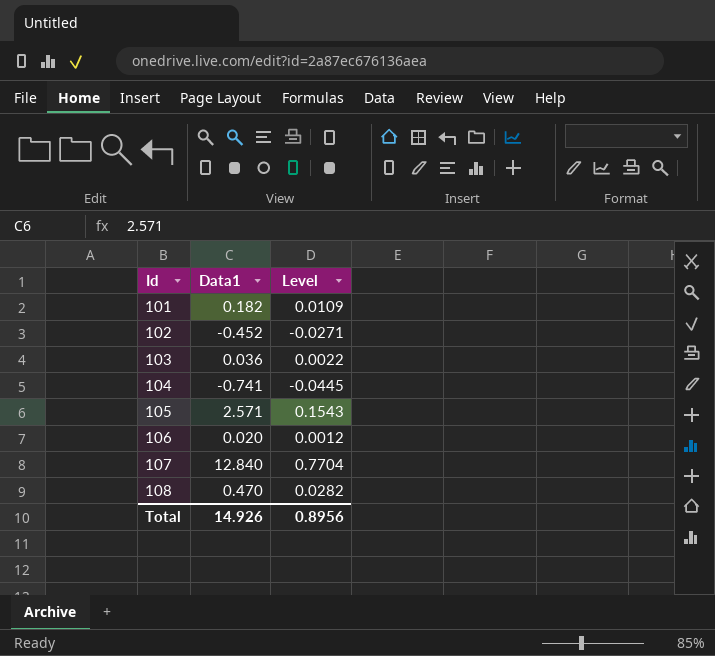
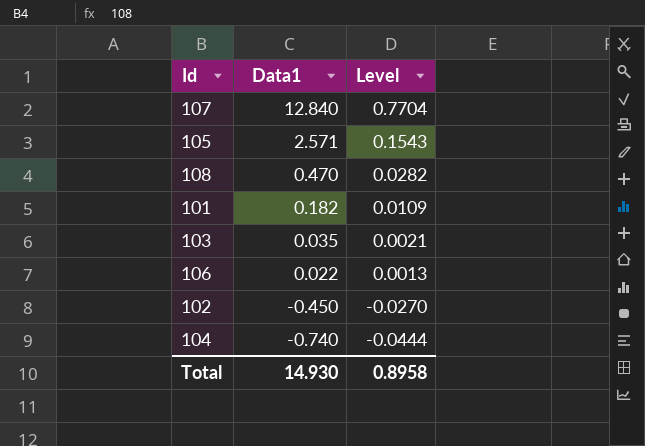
row order: Id ascending -> Data1 descending
103 | Data1: 0.036 -> 0.035
103 | Level: 0.0022 -> 0.0021
106 | Data1: 0.020 -> 0.022
106 | Level: 0.0012 -> 0.0013
102 | Data1: -0.452 -> -0.450
102 | Level: -0.0271 -> -0.0270
104 | Data1: -0.741 -> -0.740
104 | Level: -0.0445 -> -0.0444
Total | Data1: 14.926 -> 14.930
Total | Level: 0.8956 -> 0.8958

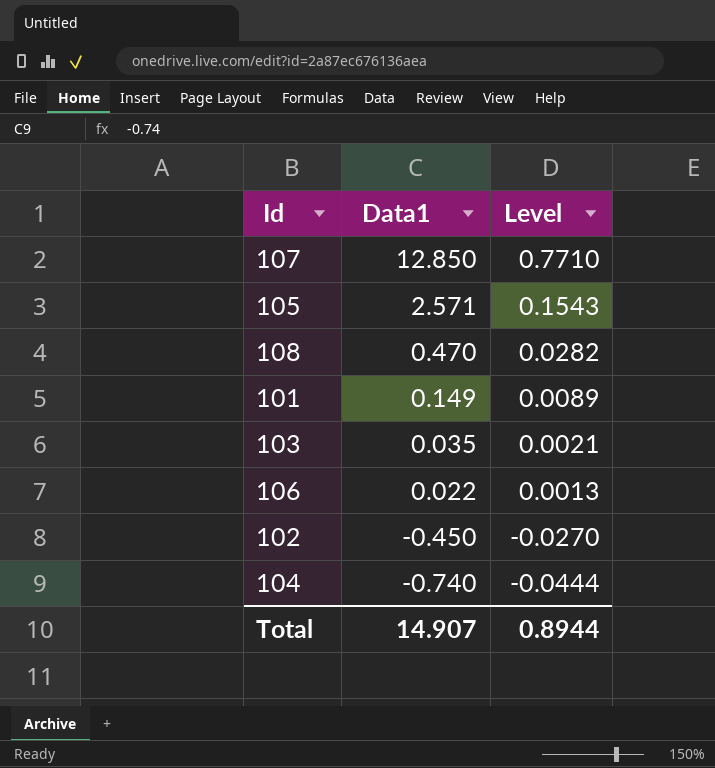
107 | Data1: 12.840 -> 12.850
107 | Level: 0.7704 -> 0.7710
101 | Data1: 0.182 -> 0.149
101 | Level: 0.0109 -> 0.0089
Total | Data1: 14.930 -> 14.907
Total | Level: 0.8958 -> 0.8944

